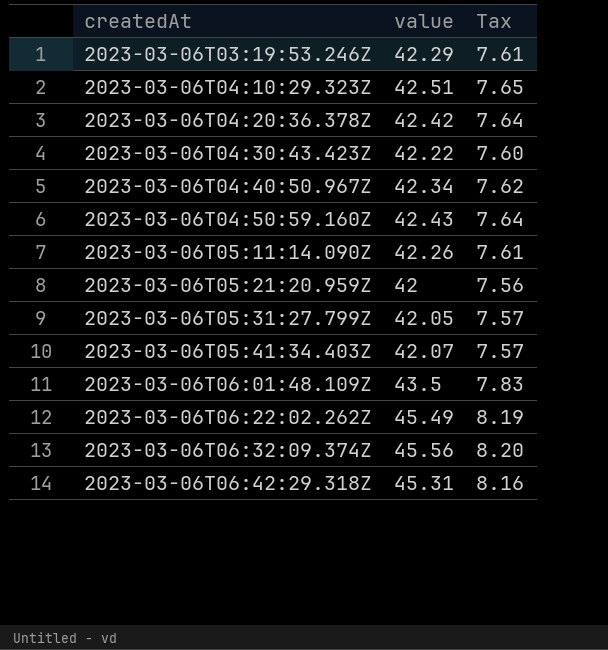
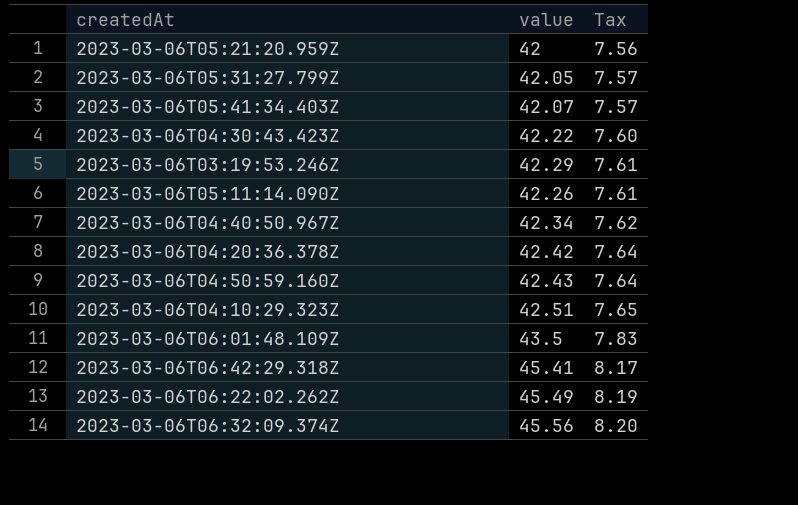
row order: createdAt ascending -> Tax ascending
2023-03-06T06:42:29.318Z | value: 45.31 -> 45.41
2023-03-06T06:42:29.318Z | Tax: 8.16 -> 8.17

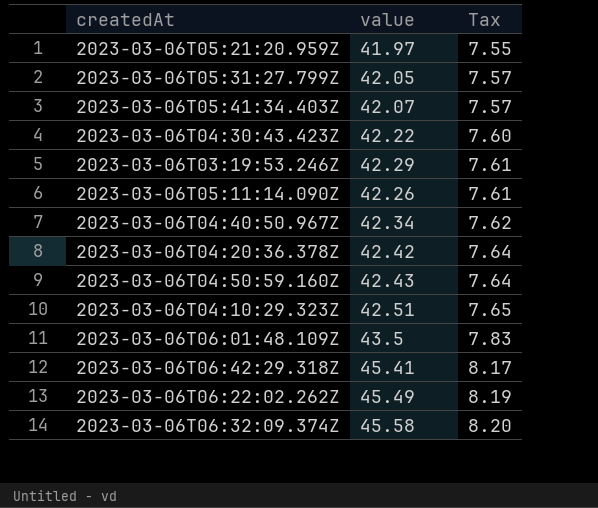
2023-03-06T05:21:20.959Z | value: 42 -> 41.97
2023-03-06T05:21:20.959Z | Tax: 7.56 -> 7.55
2023-03-06T06:32:09.374Z | value: 45.56 -> 45.58

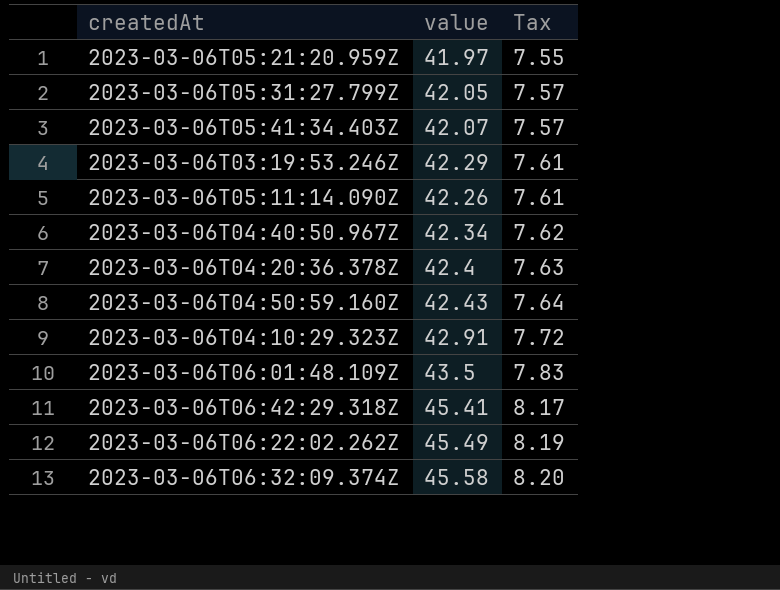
row 2023-03-06T04:30:43.423Z: 42.22 | 7.60 -> none
2023-03-06T04:20:36.378Z | value: 42.42 -> 42.4
2023-03-06T04:20:36.378Z | Tax: 7.64 -> 7.63
2023-03-06T04:10:29.323Z | value: 42.51 -> 42.91
2023-03-06T04:10:29.323Z | Tax: 7.65 -> 7.72

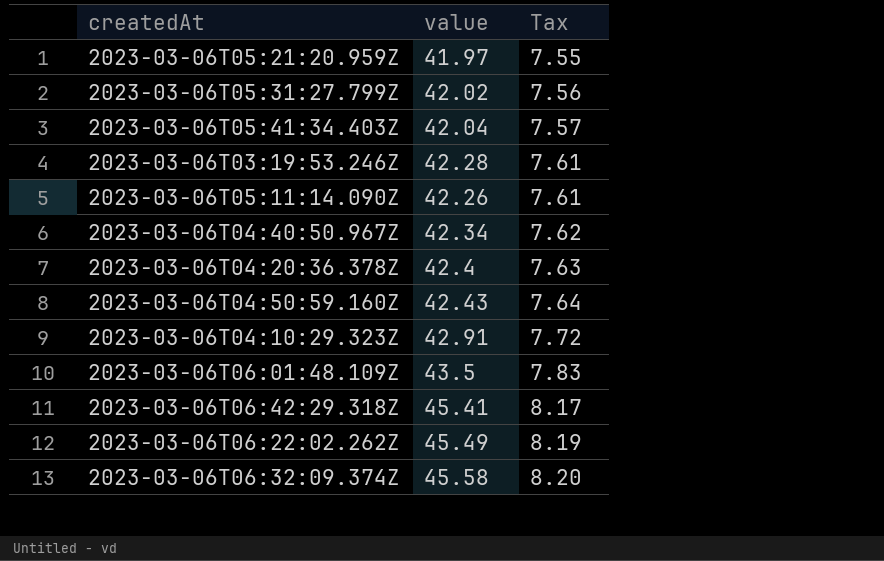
2023-03-06T05:31:27.799Z | value: 42.05 -> 42.02
2023-03-06T05:31:27.799Z | Tax: 7.57 -> 7.56
2023-03-06T05:41:34.403Z | value: 42.07 -> 42.04
2023-03-06T03:19:53.246Z | value: 42.29 -> 42.28

